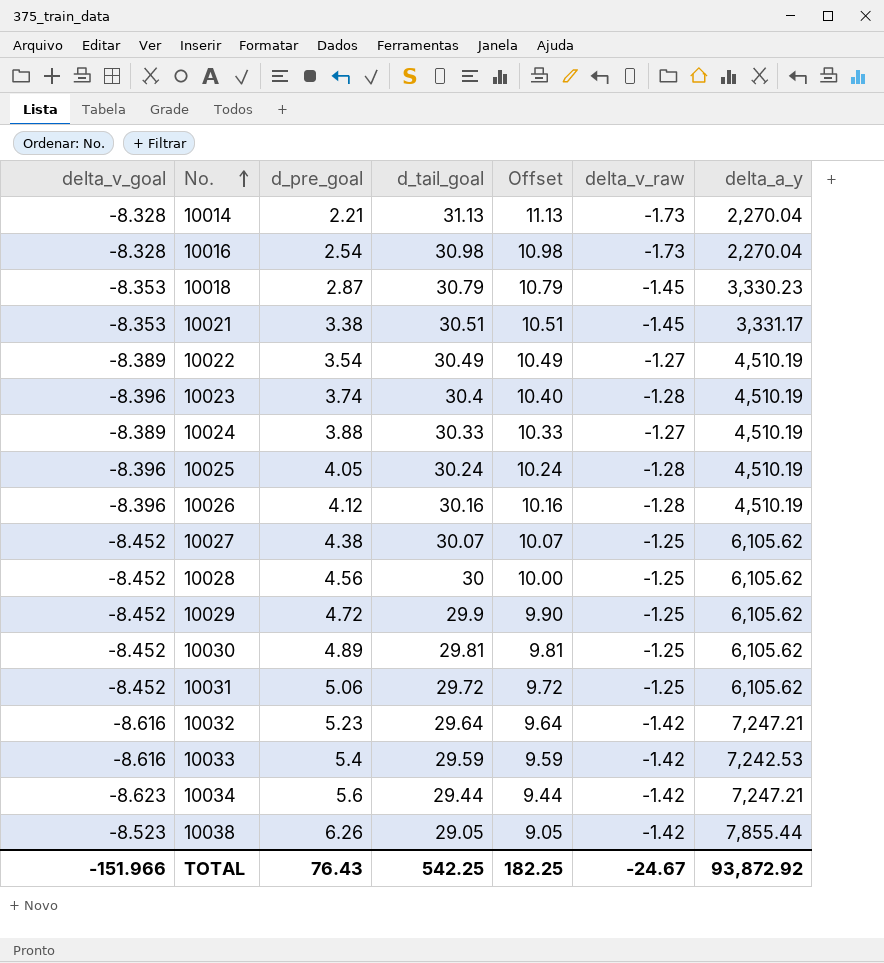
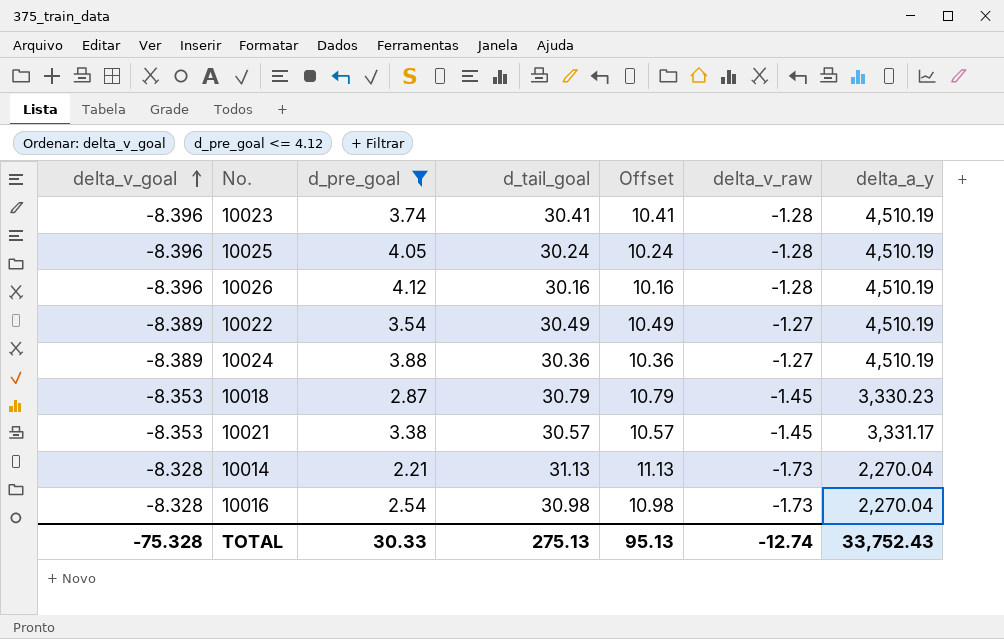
filter: none -> d_pre_goal <= 4.12
row order: No. ascending -> delta_v_goal ascending
10023 | d_tail_goal: 30.4 -> 30.41
10023 | Offset: 10.40 -> 10.41
10024 | d_tail_goal: 30.33 -> 30.36
10024 | Offset: 10.33 -> 10.36
10021 | d_tail_goal: 30.51 -> 30.57
10021 | Offset: 10.51 -> 10.57
TOTAL | delta_v_goal: -151.966 -> -75.328
TOTAL | d_pre_goal: 76.43 -> 30.33
TOTAL | d_tail_goal: 542.25 -> 275.13
TOTAL | Offset: 182.25 -> 95.13
TOTAL | delta_v_raw: -24.67 -> -12.74
TOTAL | delta_a_y: 93,872.92 -> 33,752.43

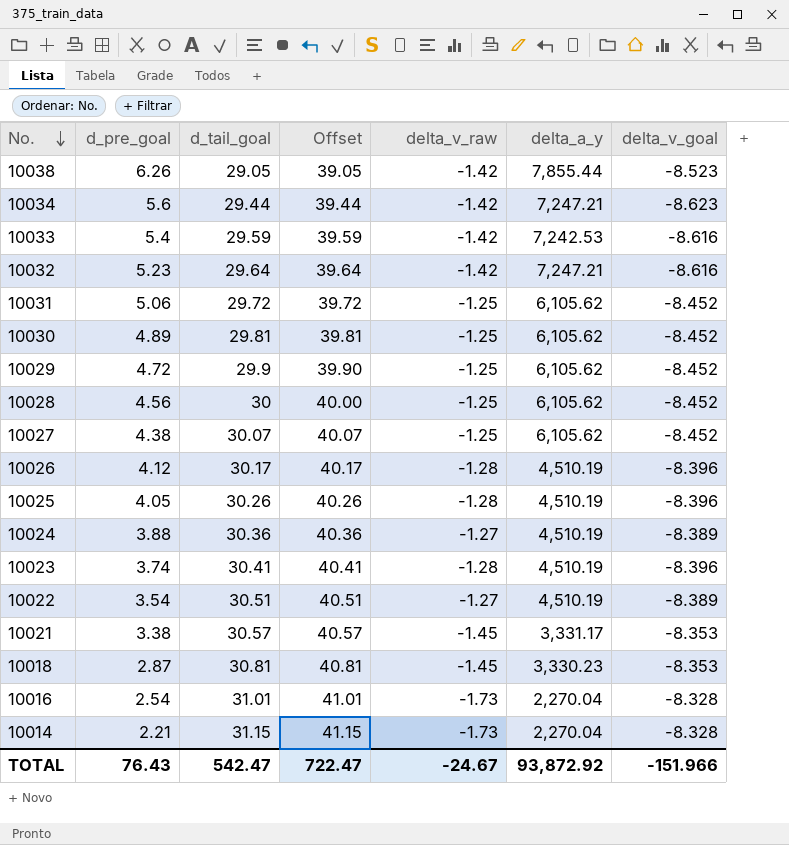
filter: d_pre_goal <= 4.12 -> none
row order: delta_v_goal ascending -> No. descending
column Offset | formula: [d_tail_goal] - 20 -> [d_tail_goal] + 10
column delta_v_goal | position: 1 -> 7
10026 | d_tail_goal: 30.16 -> 30.17
10025 | d_tail_goal: 30.24 -> 30.26
10022 | d_tail_goal: 30.49 -> 30.51
10018 | d_tail_goal: 30.79 -> 30.81
10016 | d_tail_goal: 30.98 -> 31.01
10014 | d_tail_goal: 31.13 -> 31.15
TOTAL | d_pre_goal: 30.33 -> 76.43
TOTAL | d_tail_goal: 275.13 -> 542.47
TOTAL | Offset: 95.13 -> 722.47
TOTAL | delta_v_raw: -12.74 -> -24.67
TOTAL | delta_a_y: 33,752.43 -> 93,872.92
TOTAL | delta_v_goal: -75.328 -> -151.966

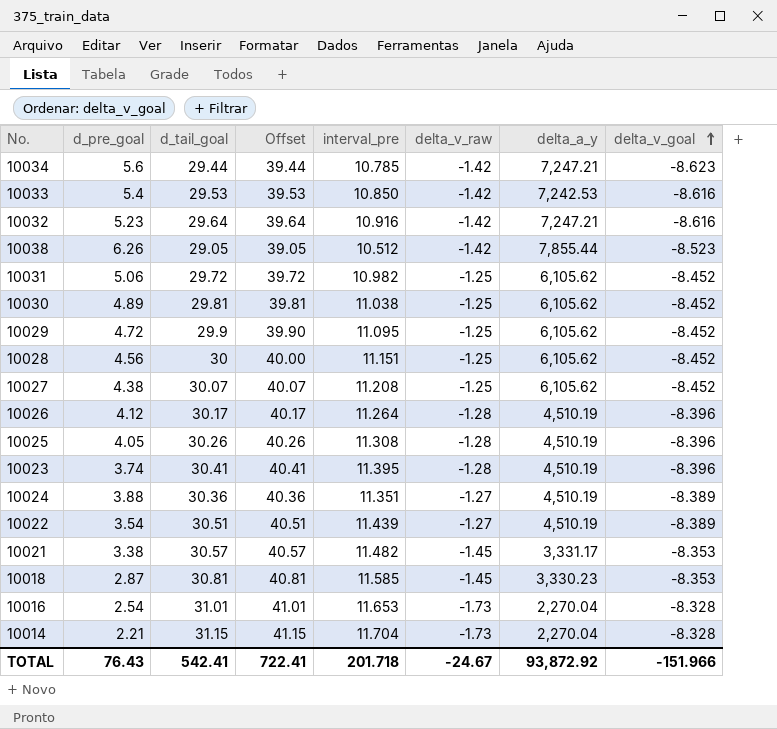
row order: No. descending -> delta_v_goal ascending
column interval_pre | position: none -> 5
10033 | d_tail_goal: 29.59 -> 29.53
10033 | Offset: 39.59 -> 39.53
TOTAL | d_tail_goal: 542.47 -> 542.41
TOTAL | Offset: 722.47 -> 722.41

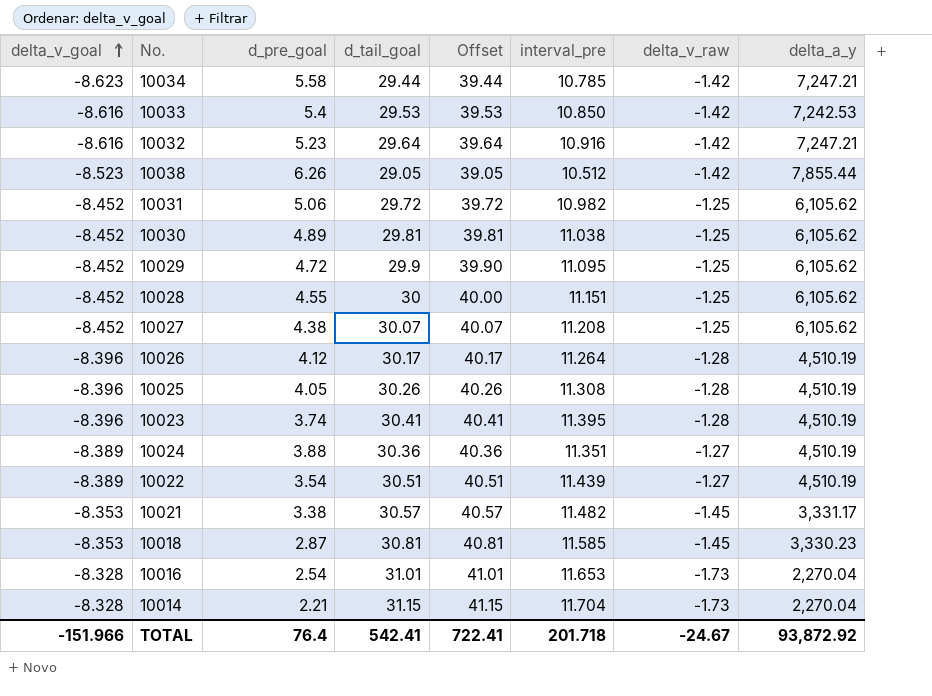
column delta_v_goal | position: 8 -> 1
10034 | d_pre_goal: 5.6 -> 5.58
10028 | d_pre_goal: 4.56 -> 4.55
TOTAL | d_pre_goal: 76.43 -> 76.4

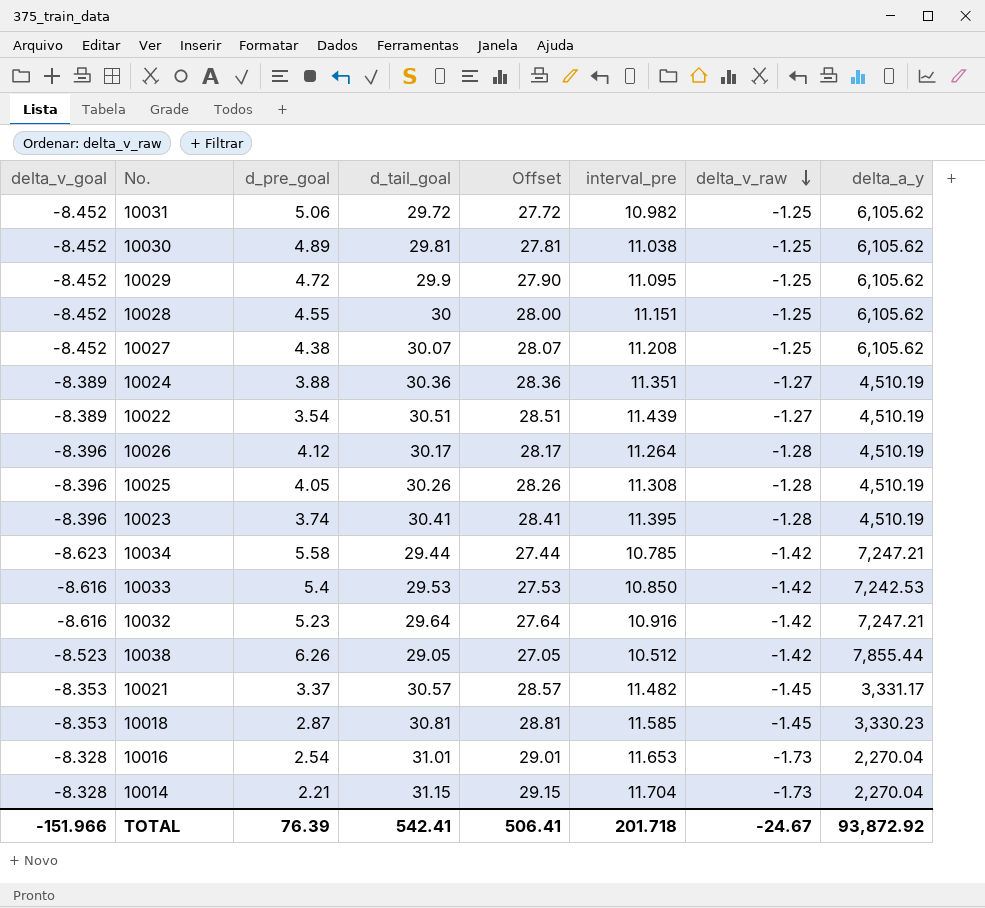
row order: delta_v_goal ascending -> delta_v_raw descending
column Offset | formula: [d_tail_goal] + 10 -> [d_tail_goal] - 2
10021 | d_pre_goal: 3.38 -> 3.37
TOTAL | d_pre_goal: 76.4 -> 76.39
TOTAL | Offset: 722.41 -> 506.41

